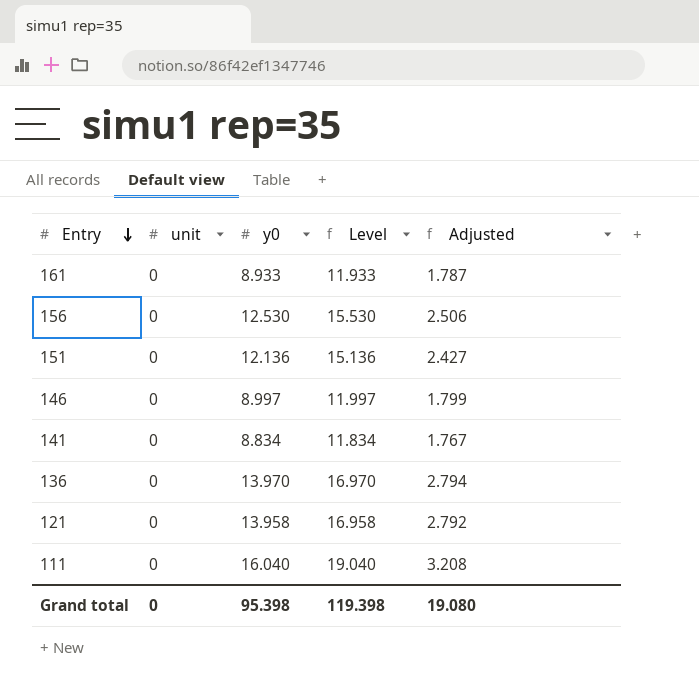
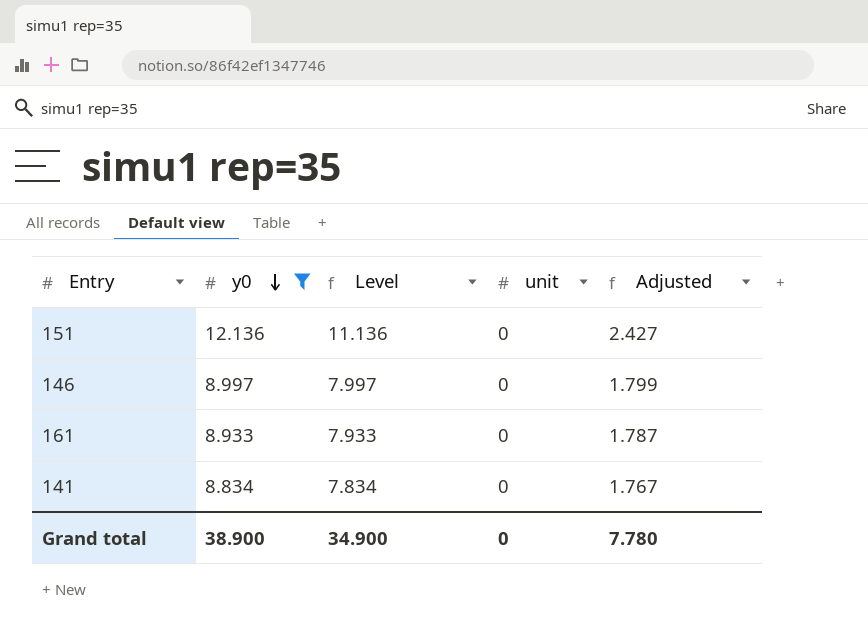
filter: none -> y0 <= 12.136
row order: Entry descending -> y0 descending
column Level | formula: [y0] + 3 -> [y0] - 1
column unit | position: 2 -> 4
Grand total | y0: 95.398 -> 38.900
Grand total | Level: 119.398 -> 34.900
Grand total | Adjusted: 19.080 -> 7.780

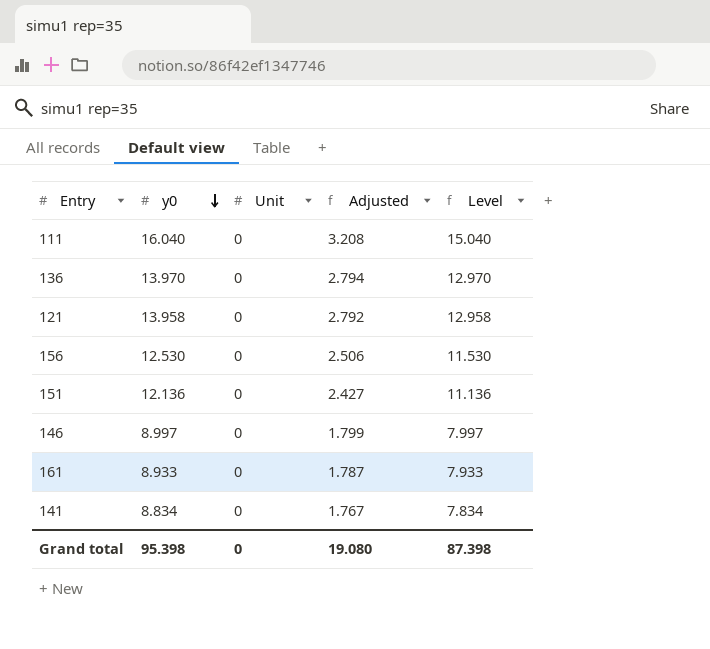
filter: y0 <= 12.136 -> none
column name: unit -> Unit
column Level | position: 3 -> 5
Grand total | y0: 38.900 -> 95.398
Grand total | Adjusted: 7.780 -> 19.080
Grand total | Level: 34.900 -> 87.398

